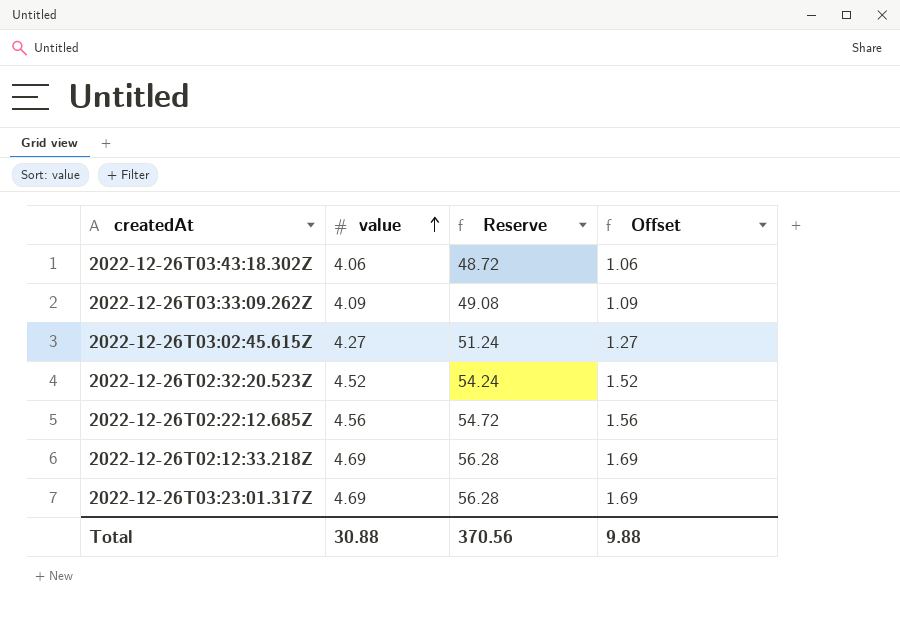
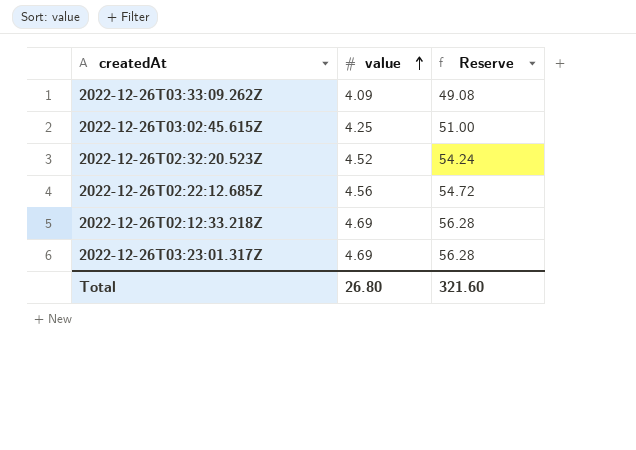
column Offset | formula: [value] - 3 -> none
row 2022-12-26T03:43:18.302Z: 4.06 | 48.72 | 1.06 -> none
2022-12-26T03:02:45.615Z | value: 4.27 -> 4.25
2022-12-26T03:02:45.615Z | Reserve: 51.24 -> 51.00
Total | value: 30.88 -> 26.80
Total | Reserve: 370.56 -> 321.60

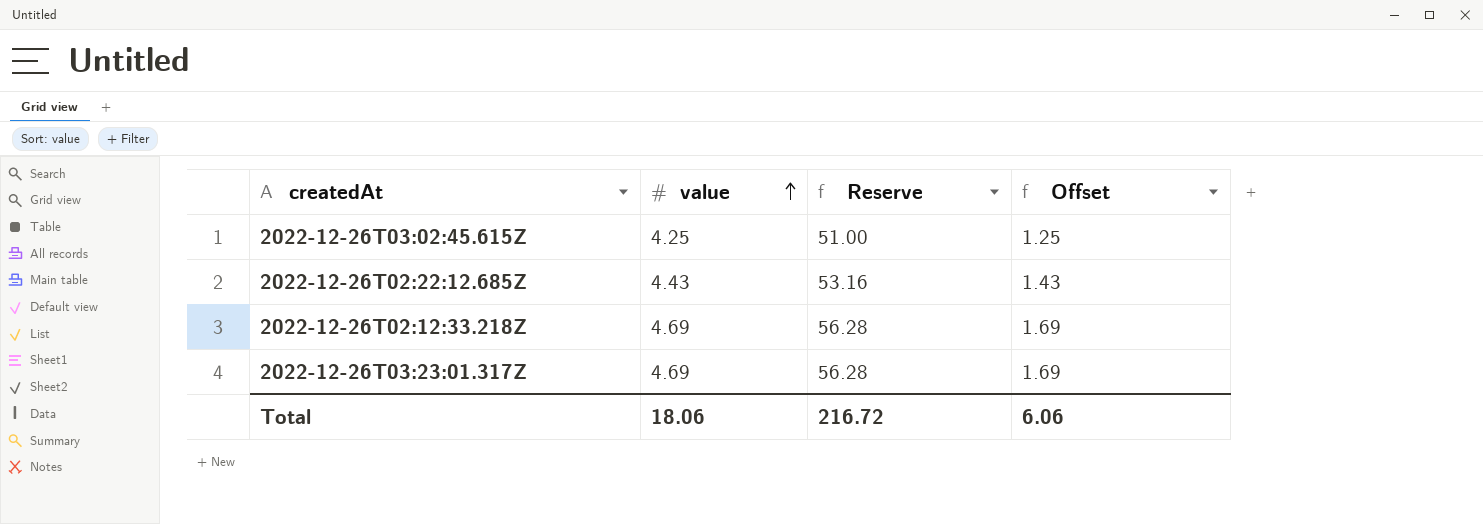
column Offset | formula: none -> [value] - 3
row 2022-12-26T03:33:09.262Z: 4.09 | 49.08 -> none
row 2022-12-26T02:32:20.523Z: 4.52 | 54.24 -> none
2022-12-26T02:22:12.685Z | value: 4.56 -> 4.43
2022-12-26T02:22:12.685Z | Reserve: 54.72 -> 53.16
Total | value: 26.80 -> 18.06
Total | Reserve: 321.60 -> 216.72

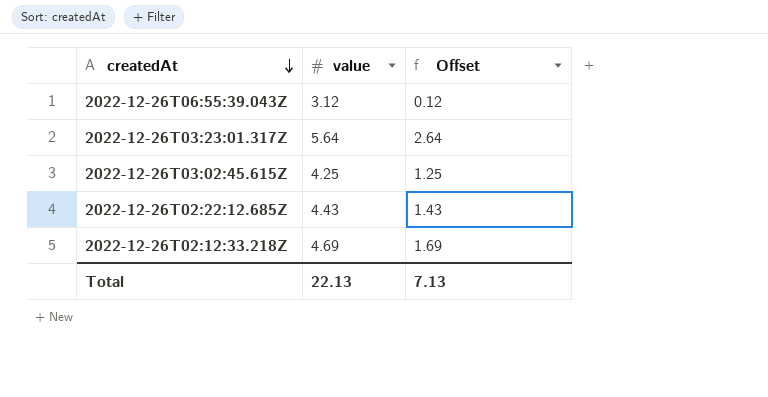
row order: value ascending -> createdAt descending
column Reserve | formula: [value] * 12 -> none
row 2022-12-26T06:55:39.043Z: none -> 3.12 | 0.12
2022-12-26T03:23:01.317Z | value: 4.69 -> 5.64
2022-12-26T03:23:01.317Z | Offset: 1.69 -> 2.64
Total | value: 18.06 -> 22.13
Total | Offset: 6.06 -> 7.13

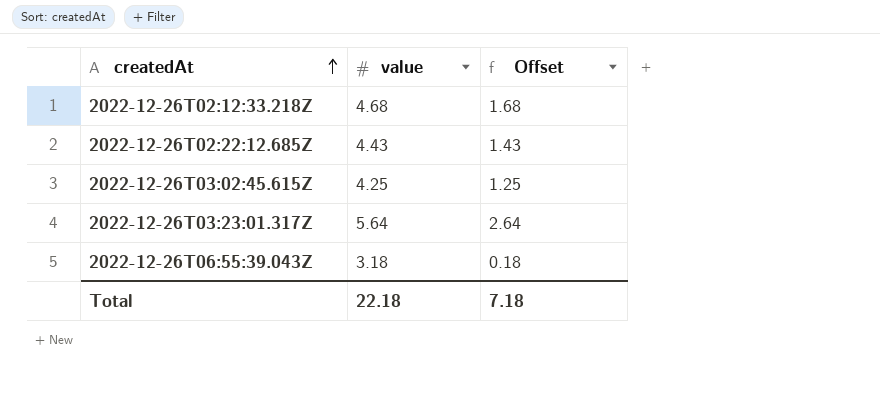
row order: createdAt descending -> createdAt ascending
2022-12-26T02:12:33.218Z | value: 4.69 -> 4.68
2022-12-26T02:12:33.218Z | Offset: 1.69 -> 1.68
2022-12-26T06:55:39.043Z | value: 3.12 -> 3.18
2022-12-26T06:55:39.043Z | Offset: 0.12 -> 0.18
Total | value: 22.13 -> 22.18
Total | Offset: 7.13 -> 7.18

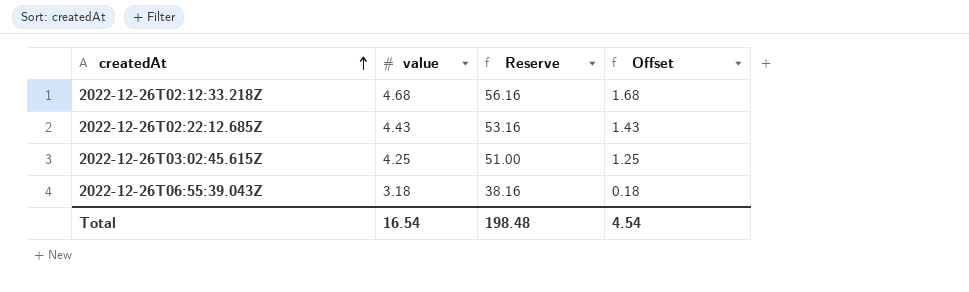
column Reserve | formula: none -> [value] * 12
row 2022-12-26T03:23:01.317Z: 5.64 | 2.64 -> none
Total | value: 22.18 -> 16.54
Total | Offset: 7.18 -> 4.54

